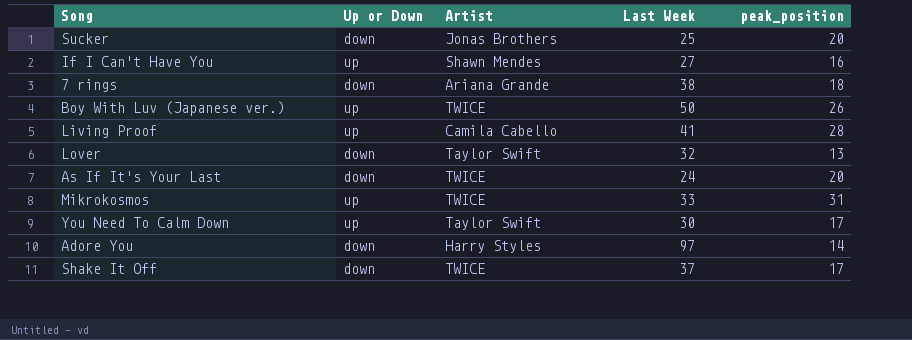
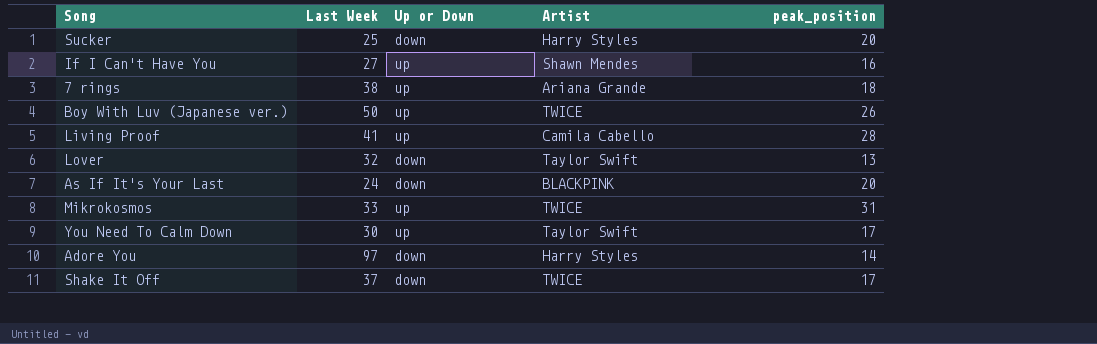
column Last Week | position: 4 -> 2
Sucker | Artist: Jonas Brothers -> Harry Styles
7 rings | Up or Down: down -> up
As If It's Your Last | Artist: TWICE -> BLACKPINK

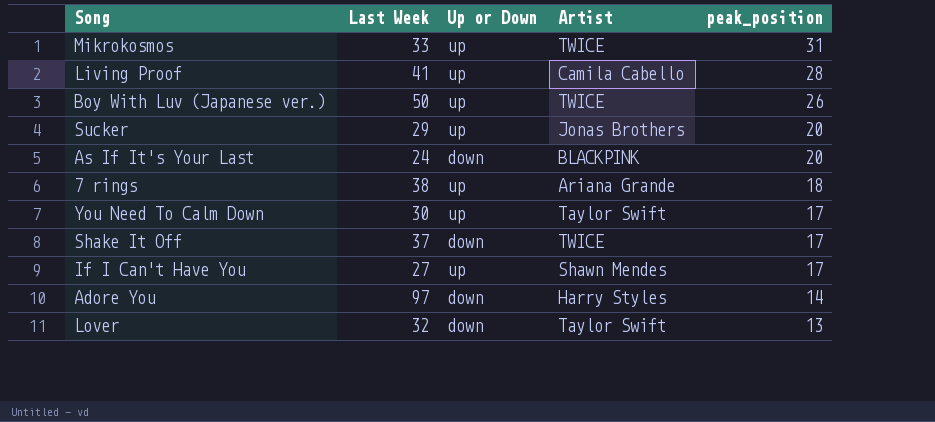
row order: none -> peak_position descending
Sucker | Last Week: 25 -> 29
Sucker | Up or Down: down -> up
Sucker | Artist: Harry Styles -> Jonas Brothers
If I Can't Have You | peak_position: 16 -> 17

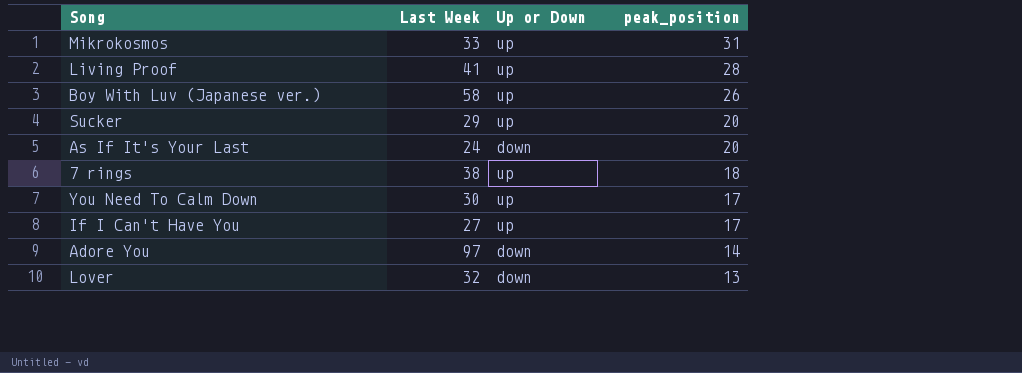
column Artist | position: 4 -> none
row Shake It Off: 37 | down | TWICE | 17 -> none
Boy With Luv (Japanese ver.) | Last Week: 50 -> 58

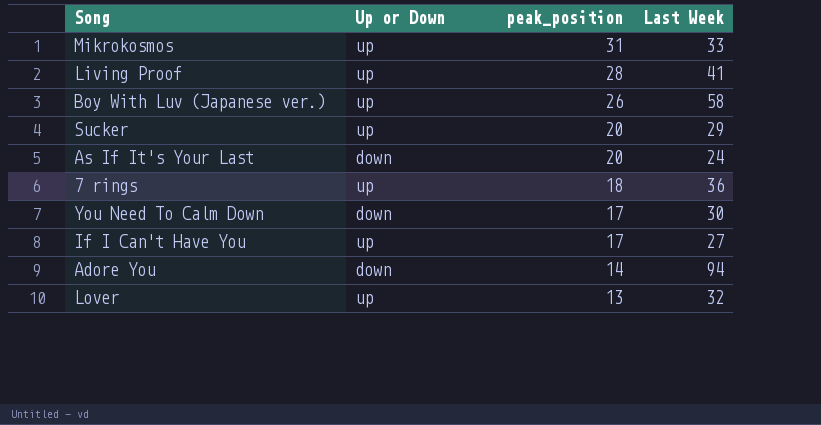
column Last Week | position: 2 -> 4
7 rings | Last Week: 38 -> 36
You Need To Calm Down | Up or Down: up -> down
Adore You | Last Week: 97 -> 94
Lover | Up or Down: down -> up

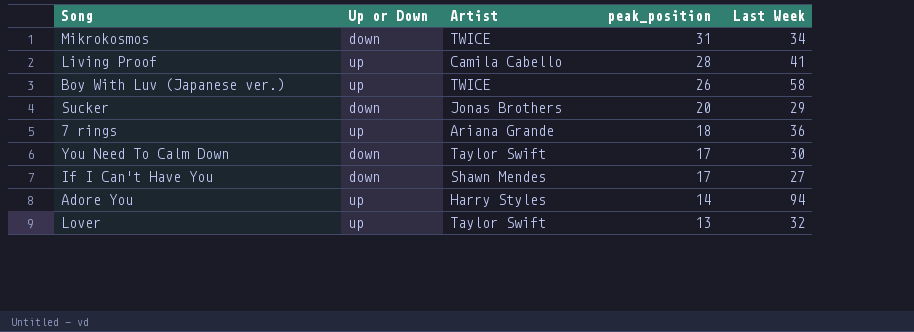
column Artist | position: none -> 3
row As If It's Your Last: down | 20 | 24 -> none
Mikrokosmos | Up or Down: up -> down
Mikrokosmos | Last Week: 33 -> 34
Sucker | Up or Down: up -> down
If I Can't Have You | Up or Down: up -> down
Adore You | Up or Down: down -> up

